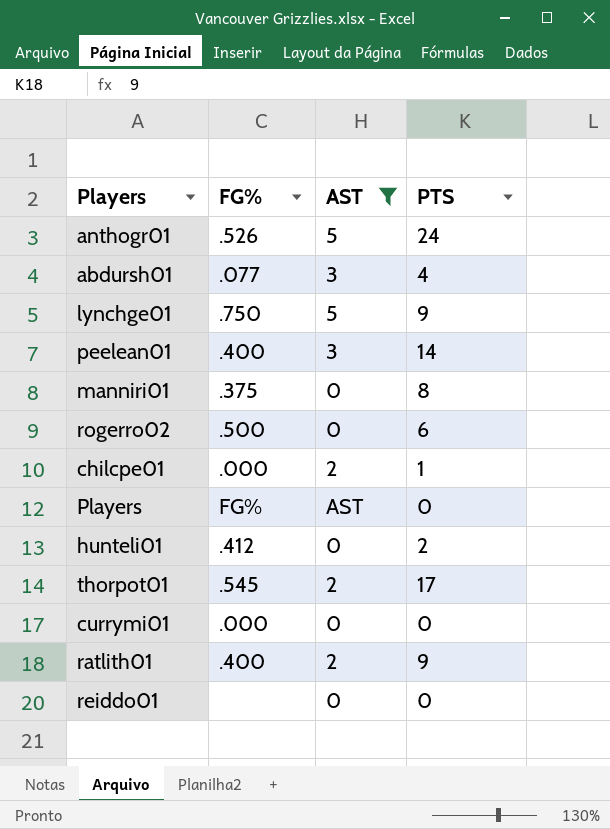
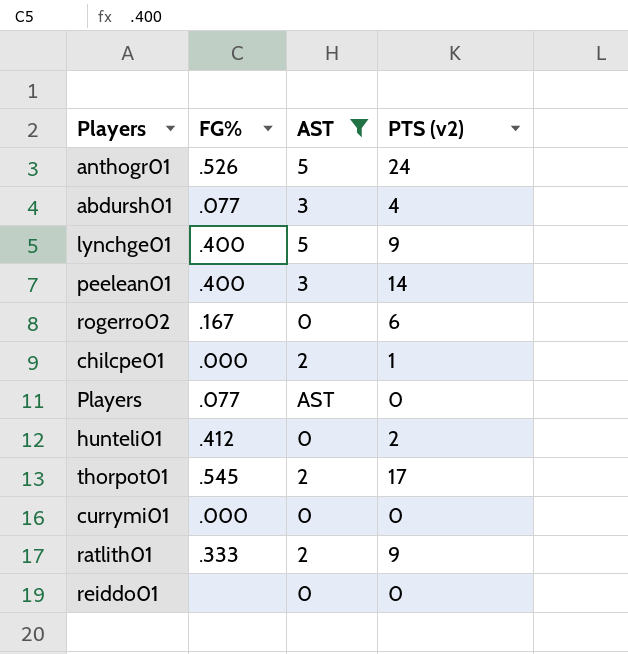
column name: PTS -> PTS (v2)
row manniri01: .375 | 0 | 8 -> none
lynchge01 | FG%: .750 -> .400
rogerro02 | FG%: .500 -> .167
Players | FG%: FG% -> .077
ratlith01 | FG%: .400 -> .333

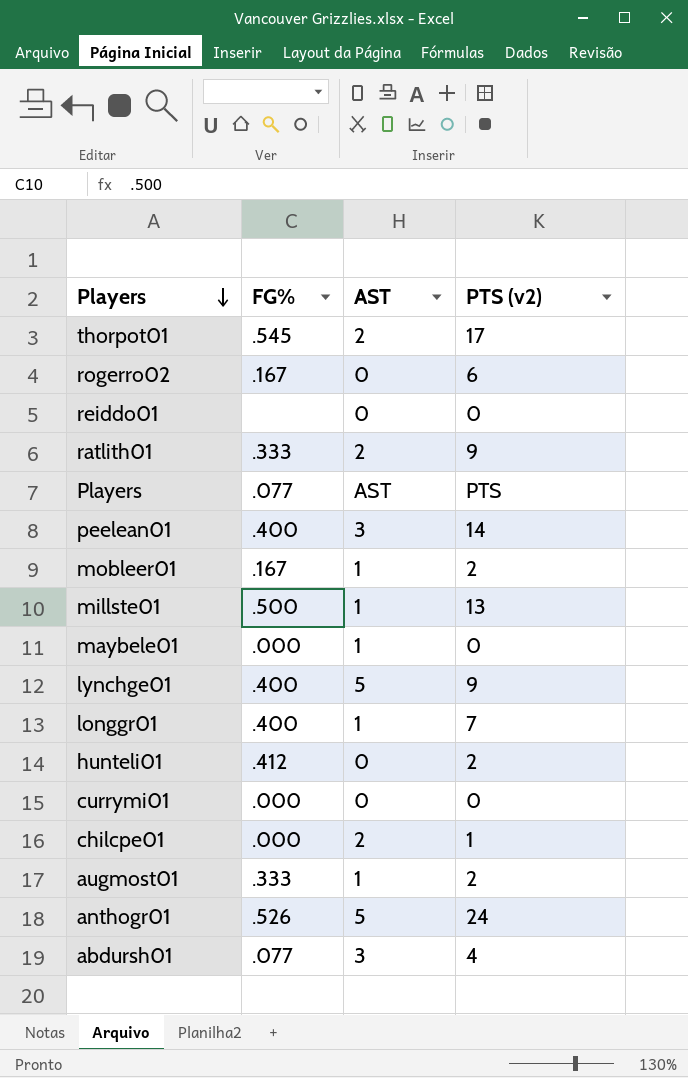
filter: AST != 1 -> none
row order: none -> Players descending
Players | PTS (v2): 0 -> PTS

